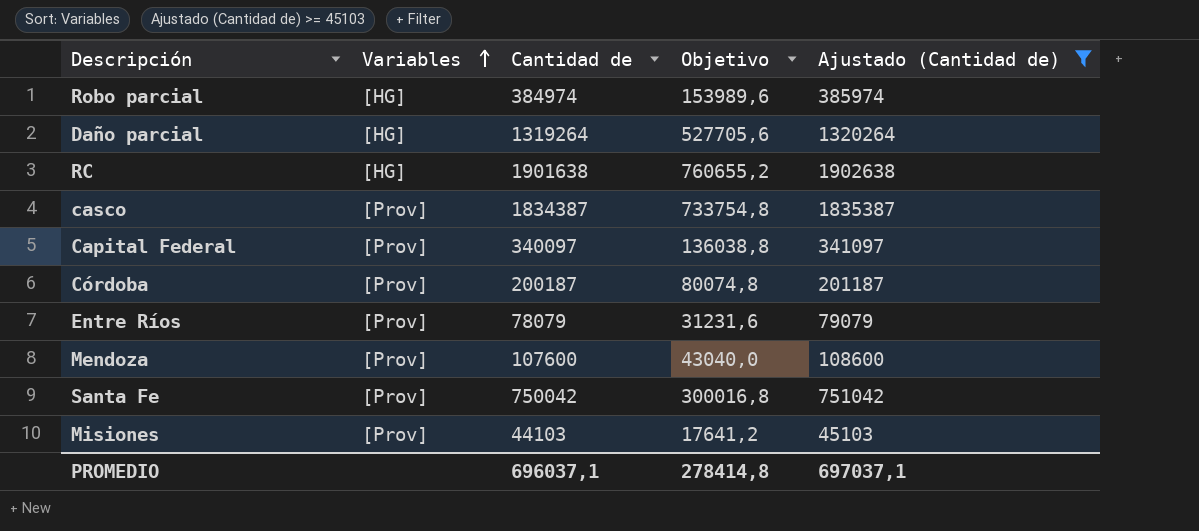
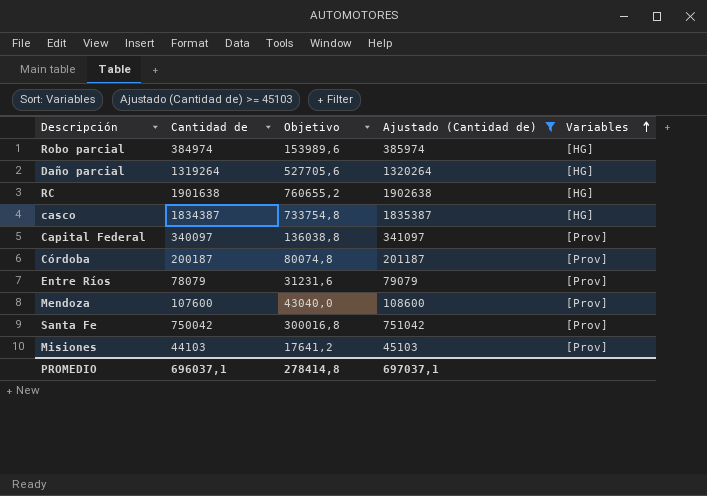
column Variables | position: 2 -> 5
casco | Variables: [Prov] -> [HG]

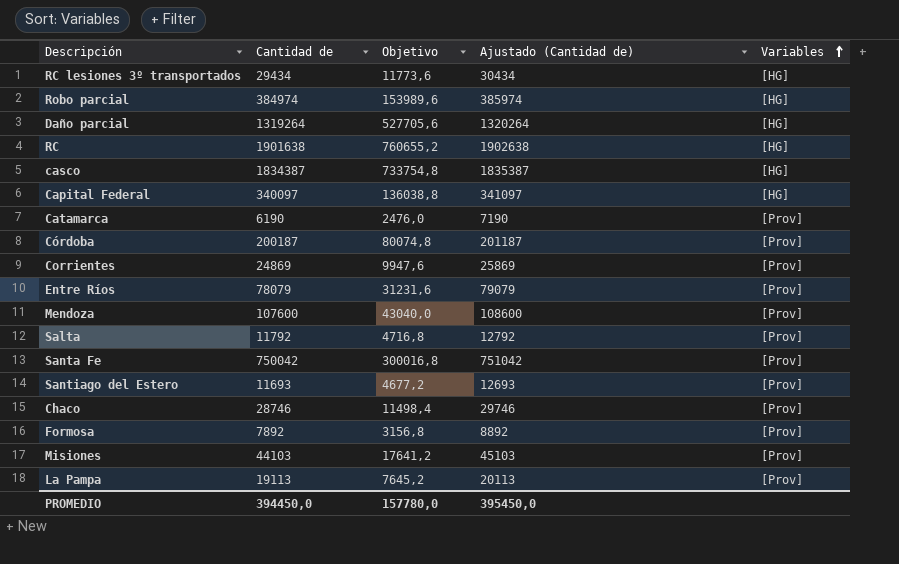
filter: Ajustado (Cantidad de) >= 45103 -> none
Capital Federal | Variables: [Prov] -> [HG]
PROMEDIO | Cantidad de: 696037,1 -> 394450,0
PROMEDIO | Objetivo: 278414,8 -> 157780,0
PROMEDIO | Ajustado (Cantidad de): 697037,1 -> 395450,0

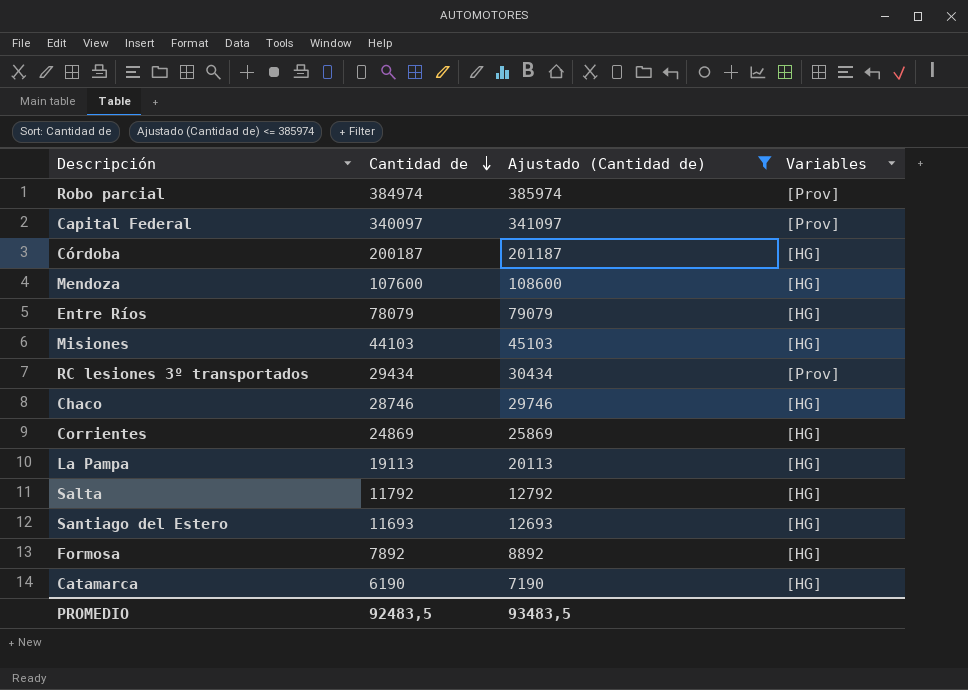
filter: none -> Ajustado (Cantidad de) <= 385974
row order: Variables ascending -> Cantidad de descending
column Objetivo | formula: [Cantidad de] * 0,4 -> none
Robo parcial | Variables: [HG] -> [Prov]
Capital Federal | Variables: [HG] -> [Prov]
Córdoba | Variables: [Prov] -> [HG]
Mendoza | Variables: [Prov] -> [HG]
Entre Ríos | Variables: [Prov] -> [HG]
Misiones | Variables: [Prov] -> [HG]
RC lesiones 3º transportados | Variables: [HG] -> [Prov]
Chaco | Variables: [Prov] -> [HG]
Corrientes | Variables: [Prov] -> [HG]
La Pampa | Variables: [Prov] -> [HG]
Salta | Variables: [Prov] -> [HG]
Santiago del Estero | Variables: [Prov] -> [HG]
Formosa | Variables: [Prov] -> [HG]
Catamarca | Variables: [Prov] -> [HG]
PROMEDIO | Cantidad de: 394450,0 -> 92483,5
PROMEDIO | Ajustado (Cantidad de): 395450,0 -> 93483,5

